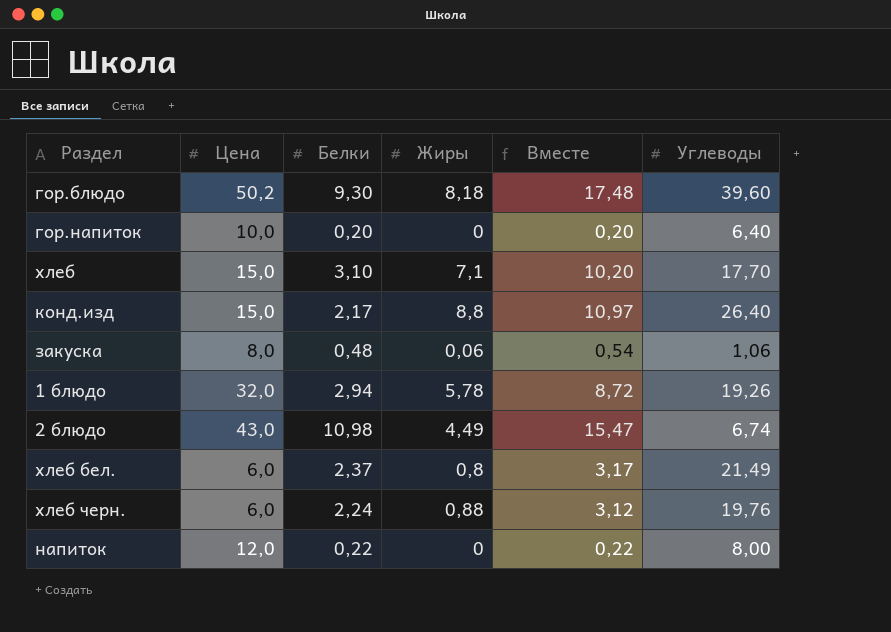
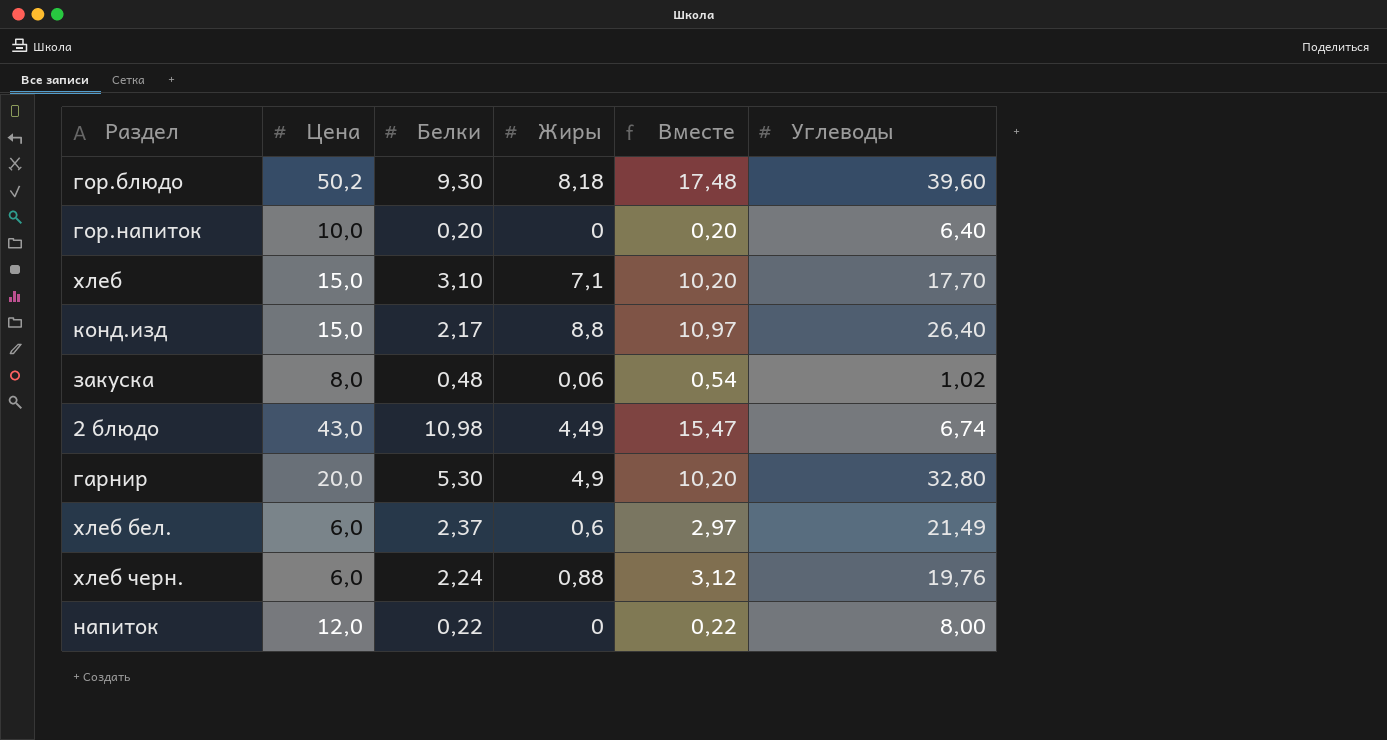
row 1 блюдо: 32,0 | 2,94 | 5,78 | 8,72 | 19,26 -> none
закуска | Углеводы: 1,06 -> 1,02
row гарнир: none -> 20,0 | 5,30 | 4,9 | 10,20 | 32,80
хлеб бел. | Жиры: 0,8 -> 0,6
хлеб бел. | Вместе: 3,17 -> 2,97

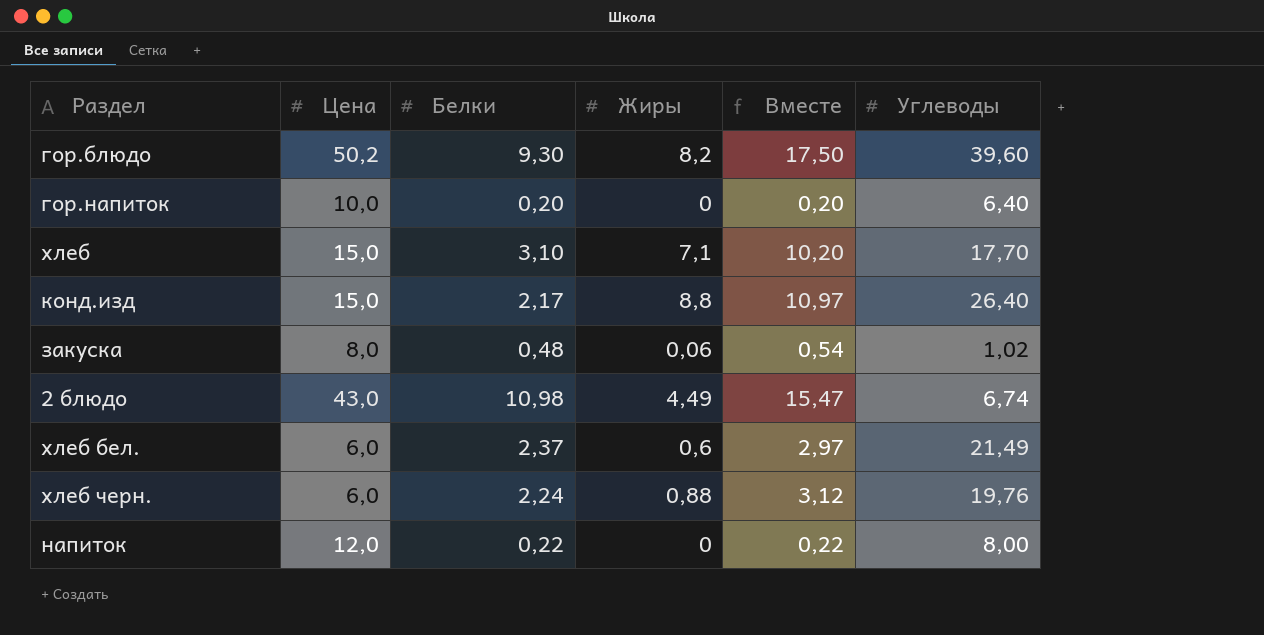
row гарнир: 20,0 | 5,30 | 4,9 | 10,20 | 32,80 -> none
гор.блюдо | Жиры: 8,18 -> 8,2
гор.блюдо | Вместе: 17,48 -> 17,50

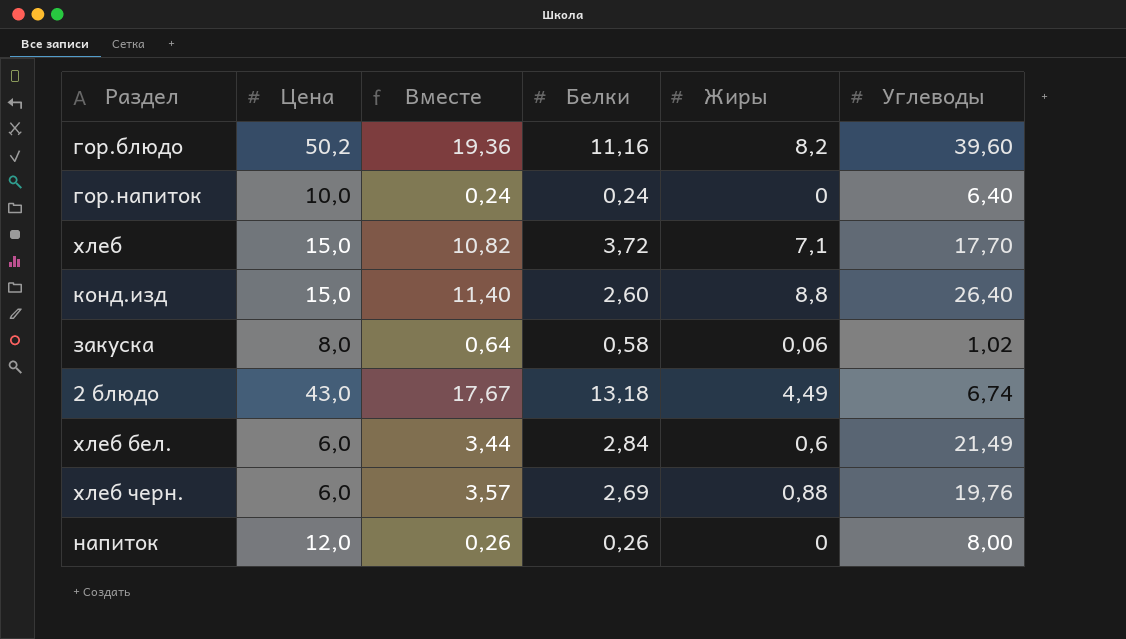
column Вместе | position: 5 -> 3
гор.блюдо | Вместе: 17,50 -> 19,36
гор.блюдо | Белки: 9,30 -> 11,16
гор.напиток | Вместе: 0,20 -> 0,24
гор.напиток | Белки: 0,20 -> 0,24
хлеб | Вместе: 10,20 -> 10,82
хлеб | Белки: 3,10 -> 3,72
конд.изд | Вместе: 10,97 -> 11,40
конд.изд | Белки: 2,17 -> 2,60
закуска | Вместе: 0,54 -> 0,64
закуска | Белки: 0,48 -> 0,58
2 блюдо | Вместе: 15,47 -> 17,67
2 блюдо | Белки: 10,98 -> 13,18
хлеб бел. | Вместе: 2,97 -> 3,44
хлеб бел. | Белки: 2,37 -> 2,84
хлеб черн. | Вместе: 3,12 -> 3,57
хлеб черн. | Белки: 2,24 -> 2,69
напиток | Вместе: 0,22 -> 0,26
напиток | Белки: 0,22 -> 0,26

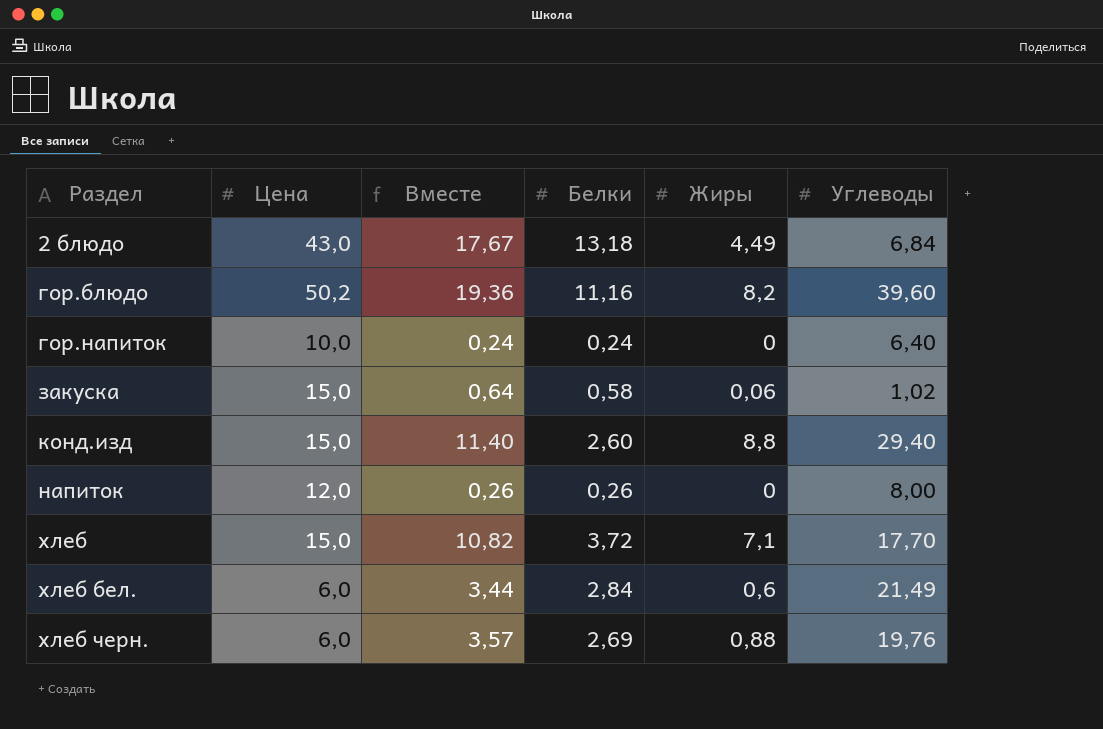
row order: none -> Раздел ascending
2 блюдо | Углеводы: 6,74 -> 6,84
закуска | Цена: 8,0 -> 15,0
конд.изд | Углеводы: 26,40 -> 29,40

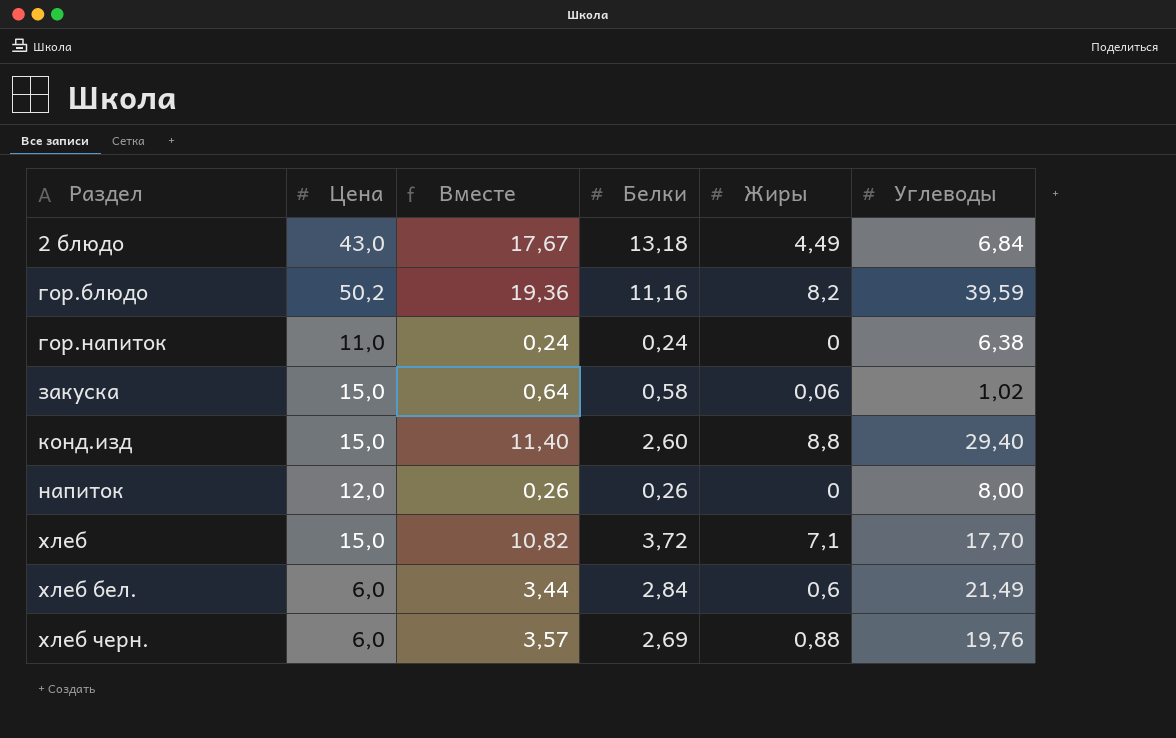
гор.блюдо | Углеводы: 39,60 -> 39,59
гор.напиток | Цена: 10,0 -> 11,0
гор.напиток | Углеводы: 6,40 -> 6,38

